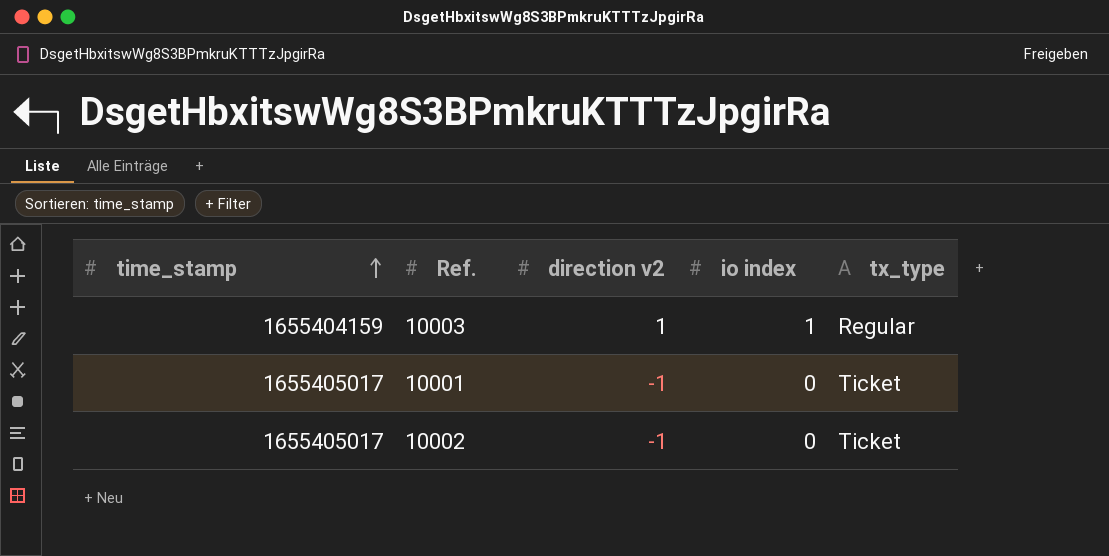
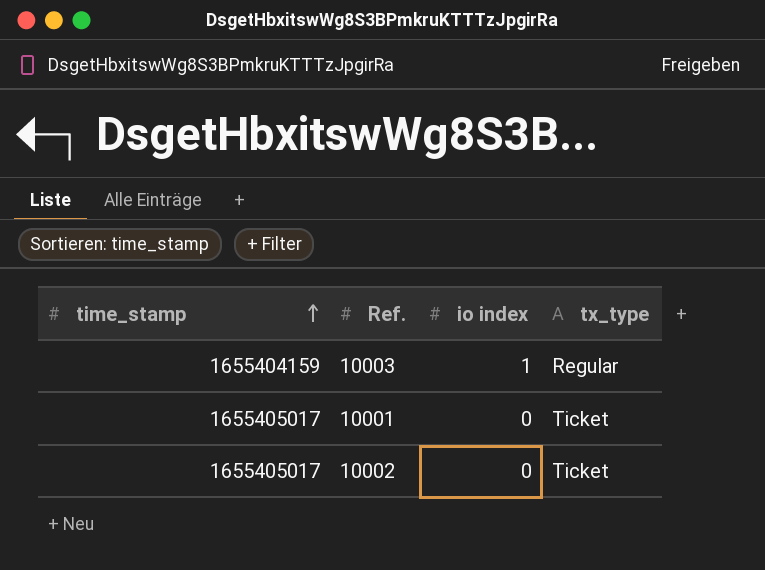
column direction v2 | position: 3 -> none

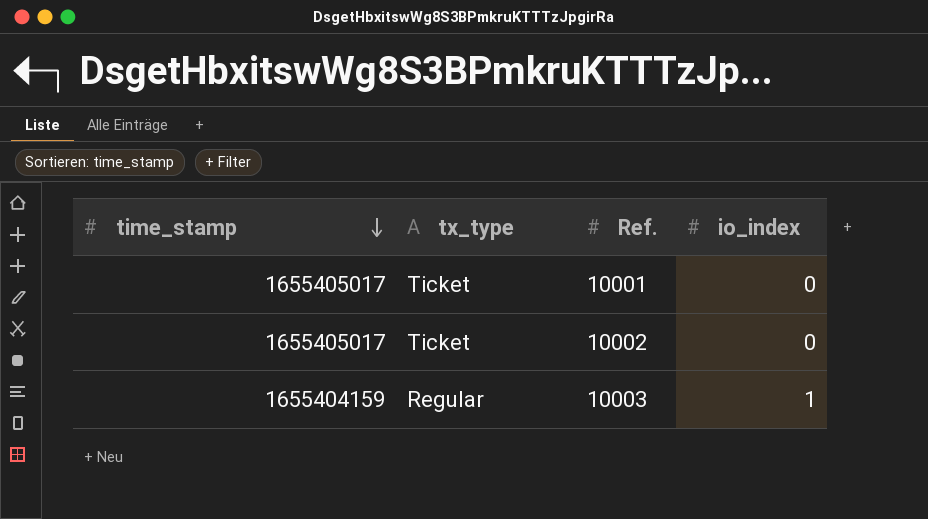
row order: time_stamp ascending -> time_stamp descending
column tx_type | position: 4 -> 2
column name: io index -> io_index

